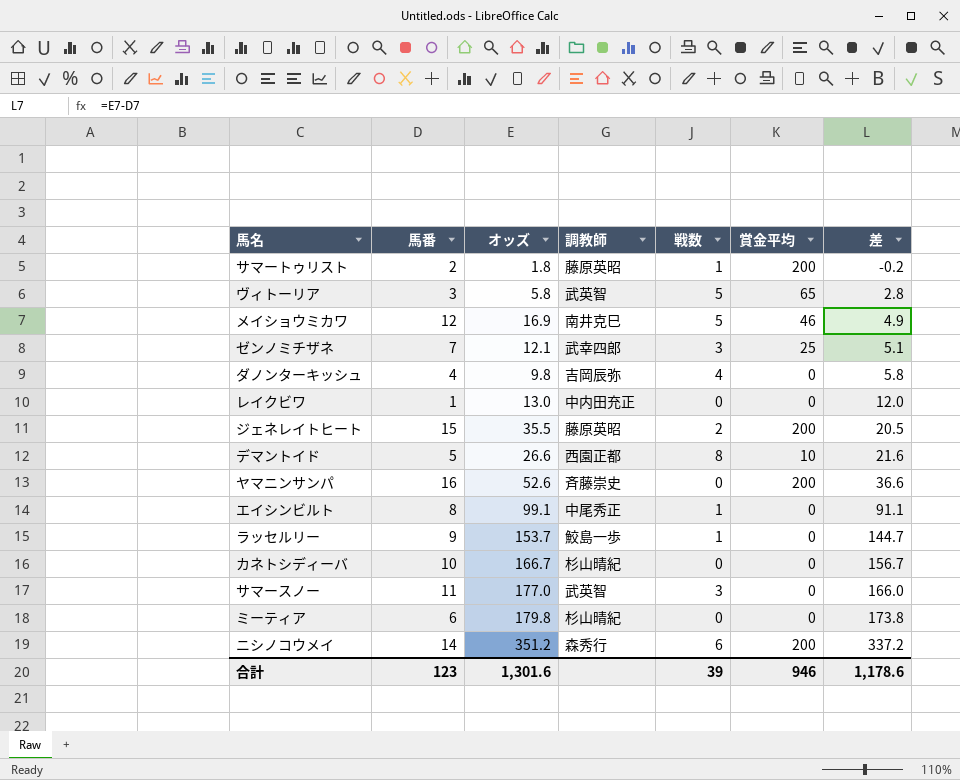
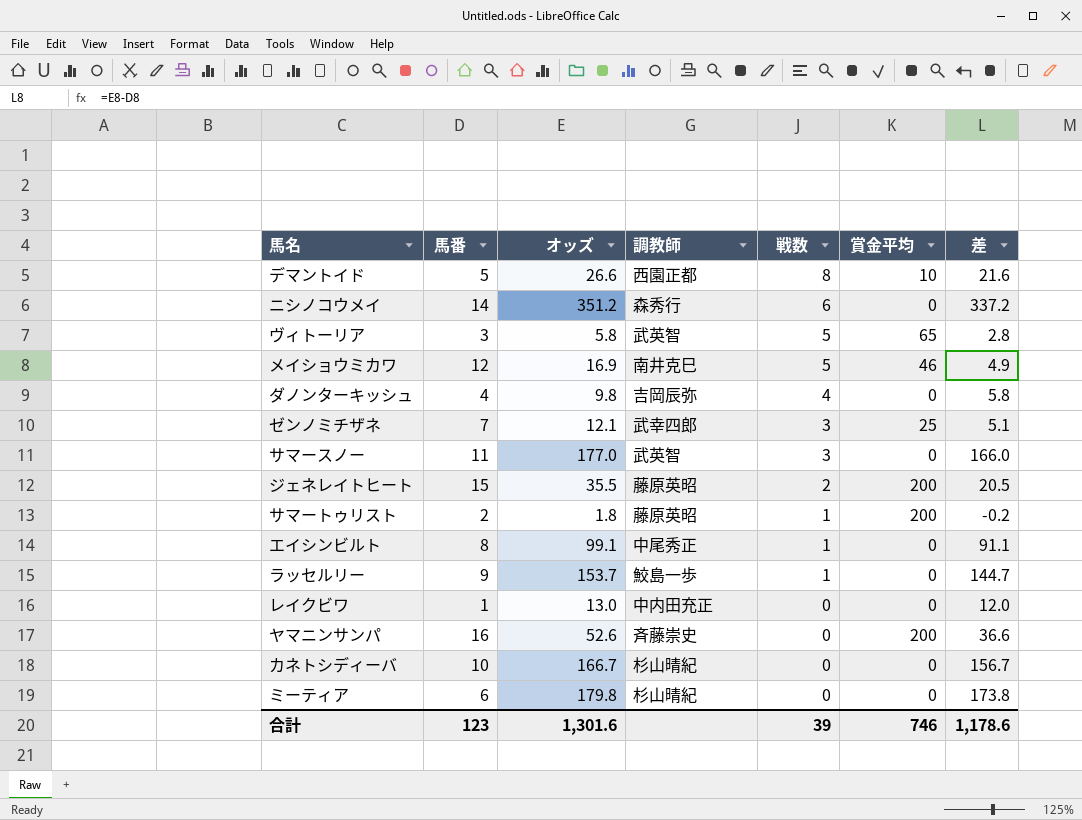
row order: 差 ascending -> 戦数 descending
ニシノコウメイ | 賞金平均: 200 -> 0
合計 | 賞金平均: 946 -> 746

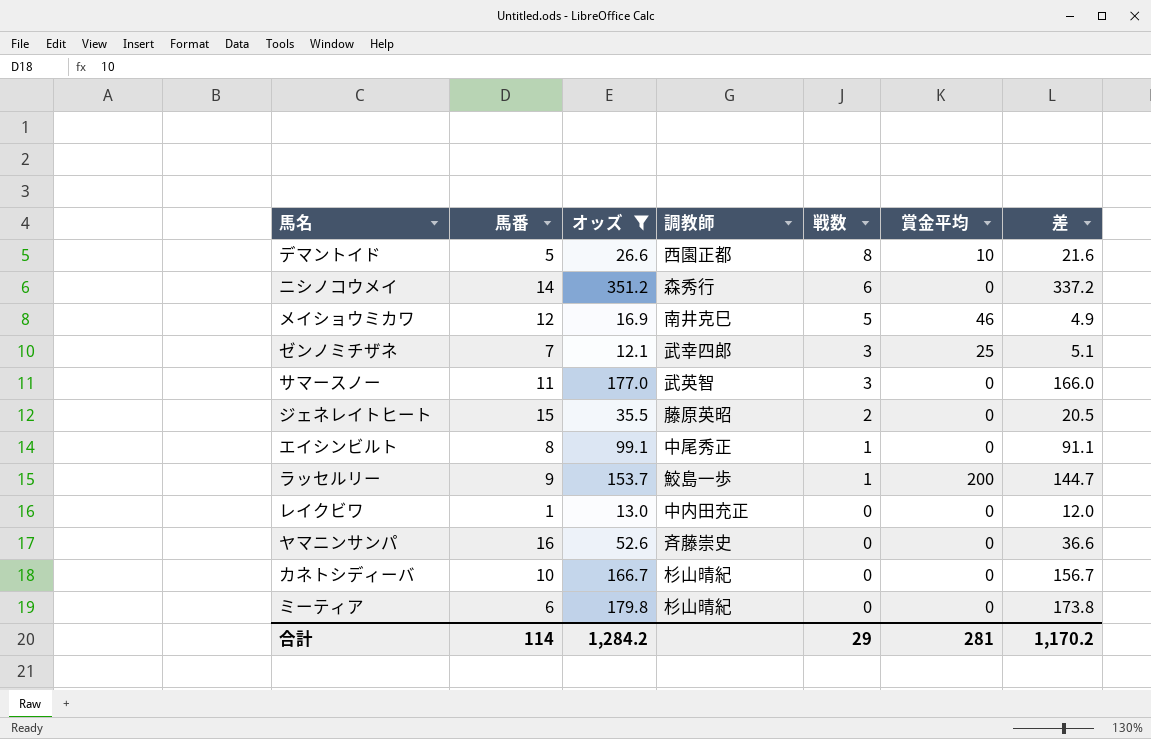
filter: none -> オッズ >= 12.1
ジェネレイトヒート | 賞金平均: 200 -> 0
ラッセルリー | 賞金平均: 0 -> 200
ヤマニンサンパ | 賞金平均: 200 -> 0
合計 | 馬番: 123 -> 114
合計 | オッズ: 1,301.6 -> 1,284.2
合計 | 戦数: 39 -> 29
合計 | 賞金平均: 746 -> 281
合計 | 差: 1,178.6 -> 1,170.2

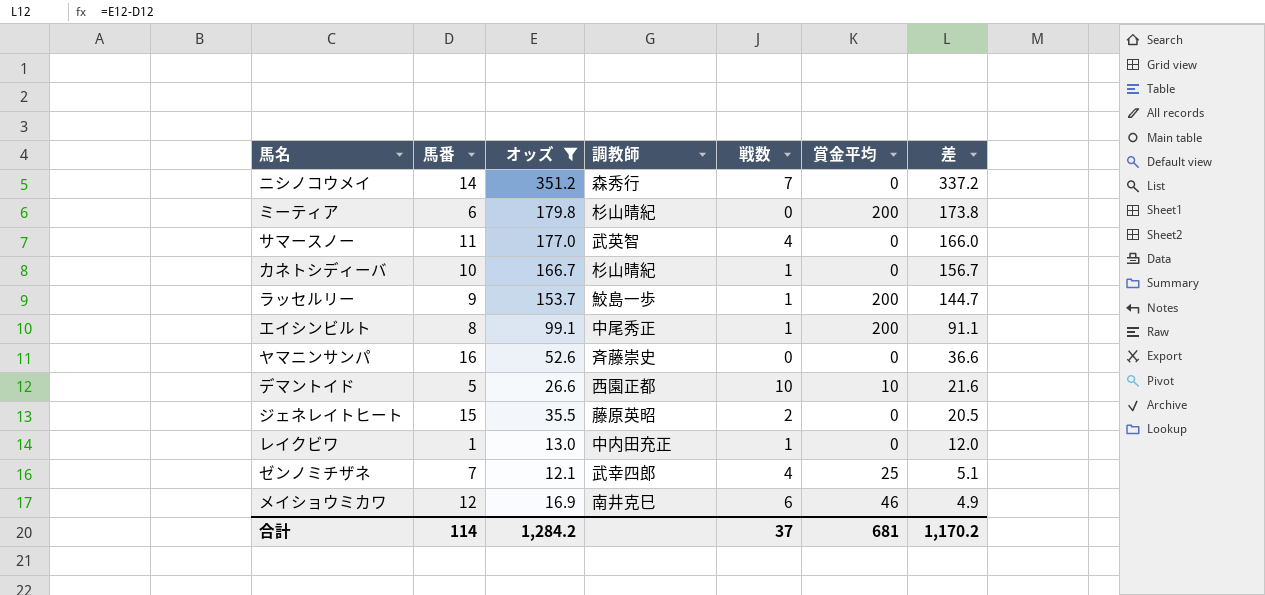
row order: 戦数 descending -> 差 descending
ニシノコウメイ | 戦数: 6 -> 7
ミーティア | 賞金平均: 0 -> 200
サマースノー | 戦数: 3 -> 4
カネトシディーバ | 戦数: 0 -> 1
エイシンビルト | 賞金平均: 0 -> 200
デマントイド | 戦数: 8 -> 10
レイクビワ | 戦数: 0 -> 1
ゼンノミチザネ | 戦数: 3 -> 4
メイショウミカワ | 戦数: 5 -> 6
合計 | 戦数: 29 -> 37
合計 | 賞金平均: 281 -> 681

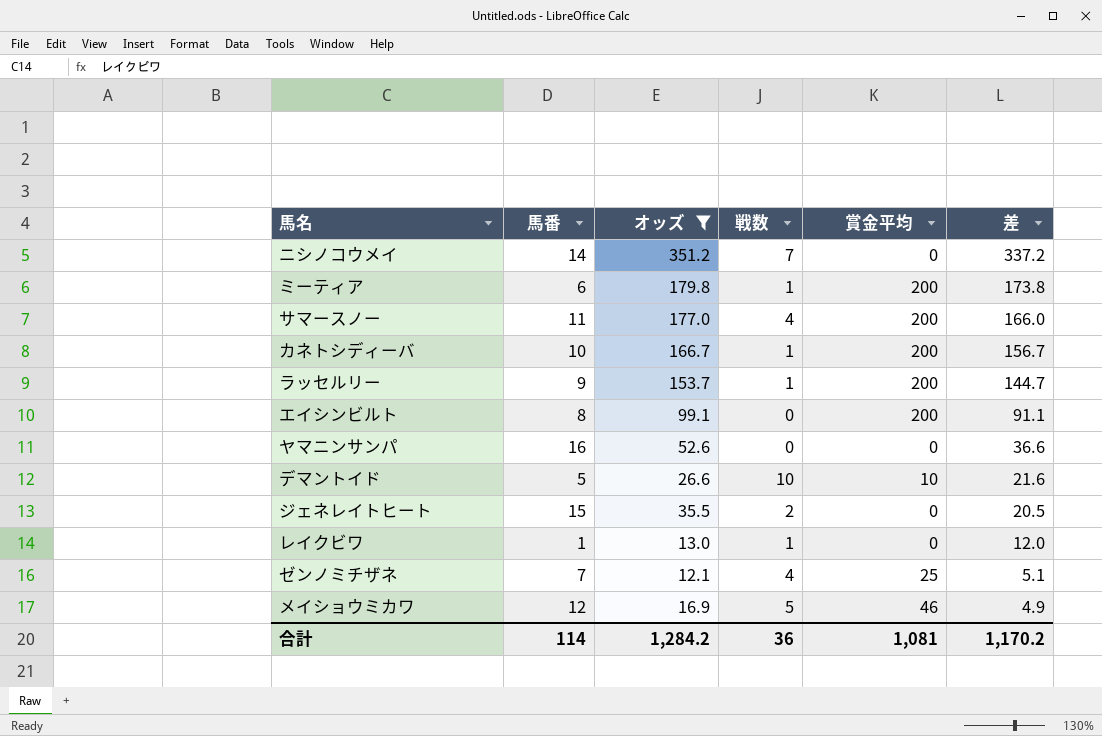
column 調教師 | position: 4 -> none
ミーティア | 戦数: 0 -> 1
サマースノー | 賞金平均: 0 -> 200
カネトシディーバ | 賞金平均: 0 -> 200
エイシンビルト | 戦数: 1 -> 0
メイショウミカワ | 戦数: 6 -> 5
合計 | 戦数: 37 -> 36
合計 | 賞金平均: 681 -> 1,081

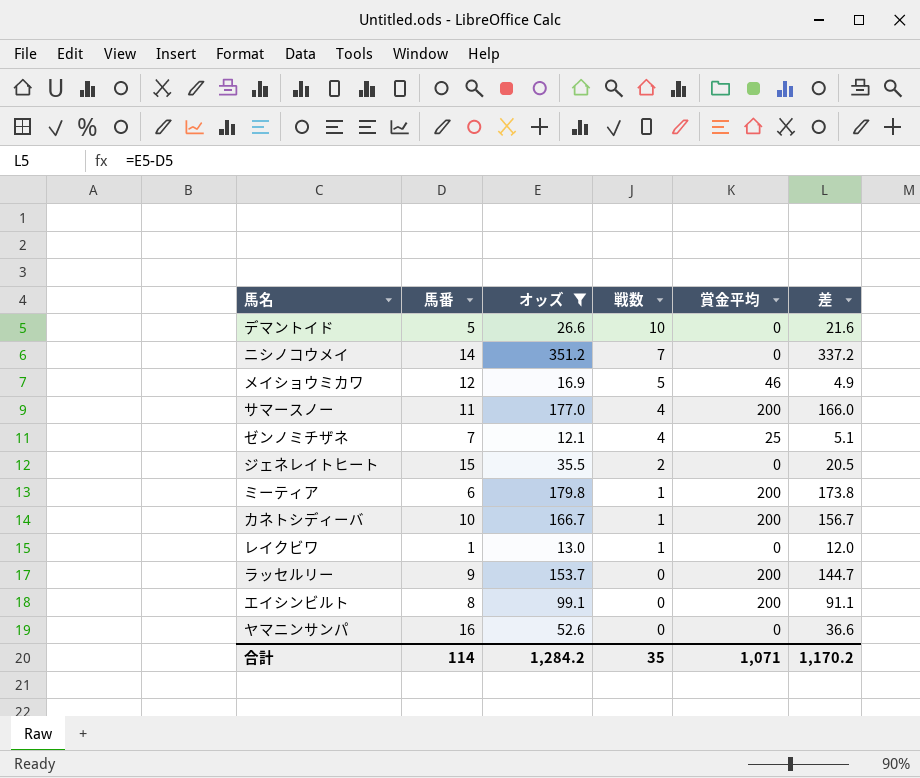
row order: 差 descending -> 戦数 descending
デマントイド | 賞金平均: 10 -> 0
ラッセルリー | 戦数: 1 -> 0
合計 | 戦数: 36 -> 35
合計 | 賞金平均: 1,081 -> 1,071

